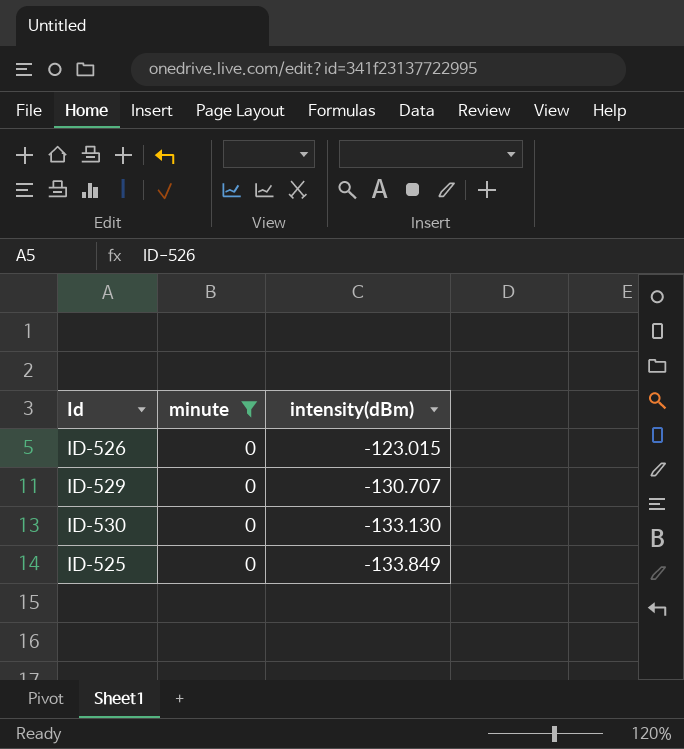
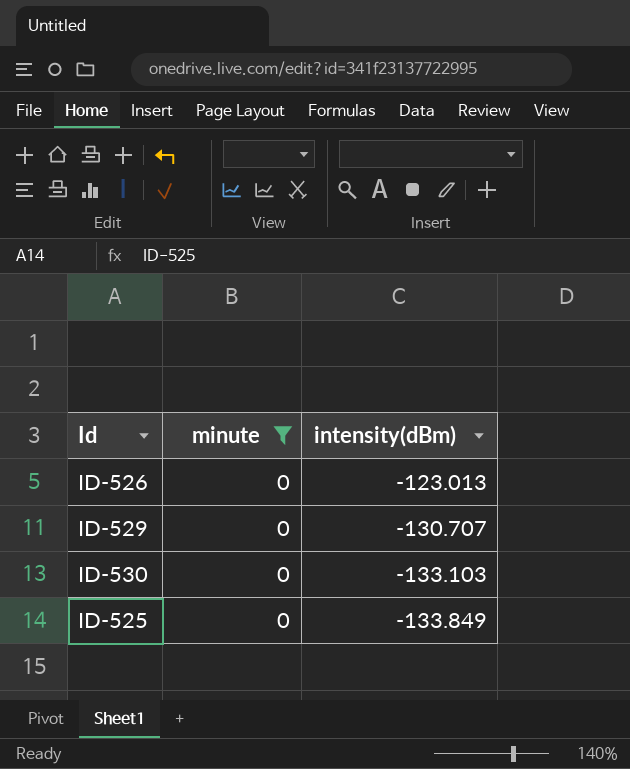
ID-526 | intensity(dBm): -123.015 -> -123.013
ID-530 | intensity(dBm): -133.130 -> -133.103

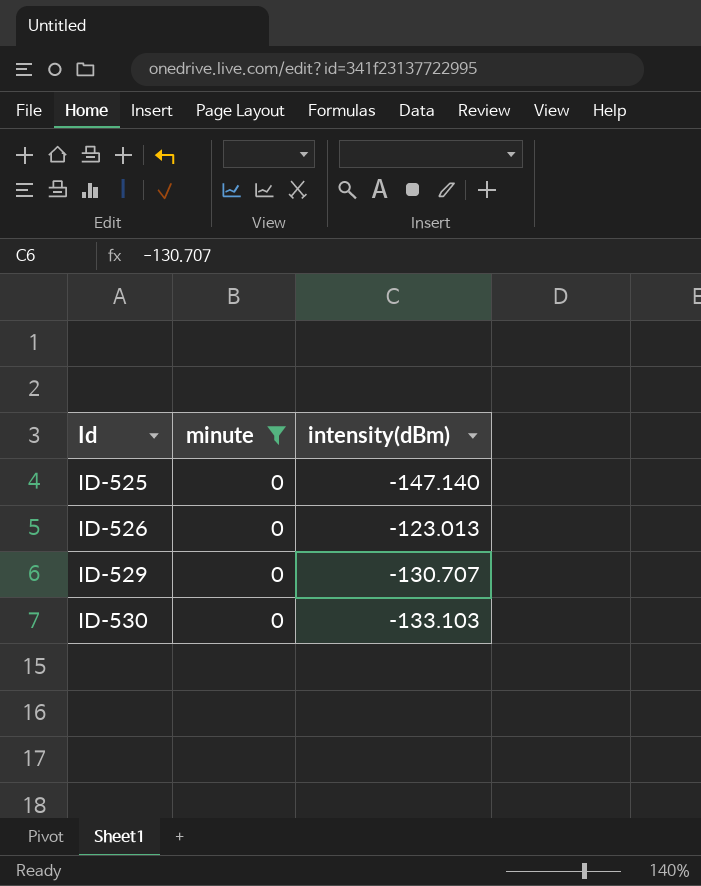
row order: intensity(dBm) descending -> Id ascending
ID-525 | intensity(dBm): -133.849 -> -147.140

